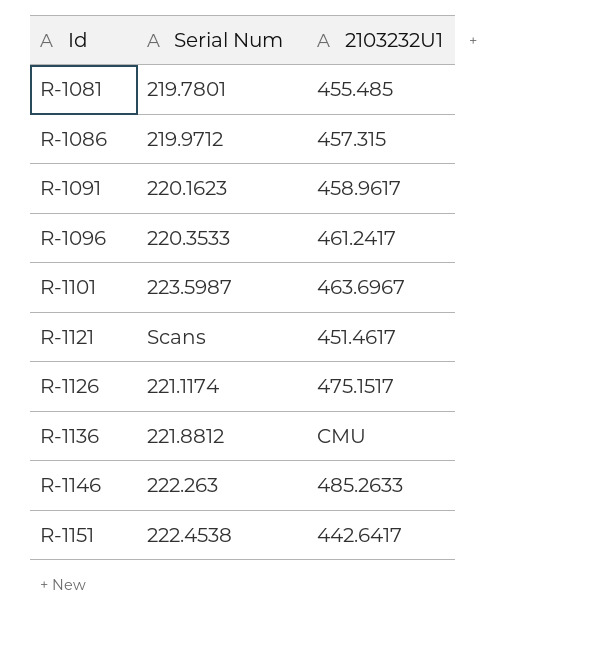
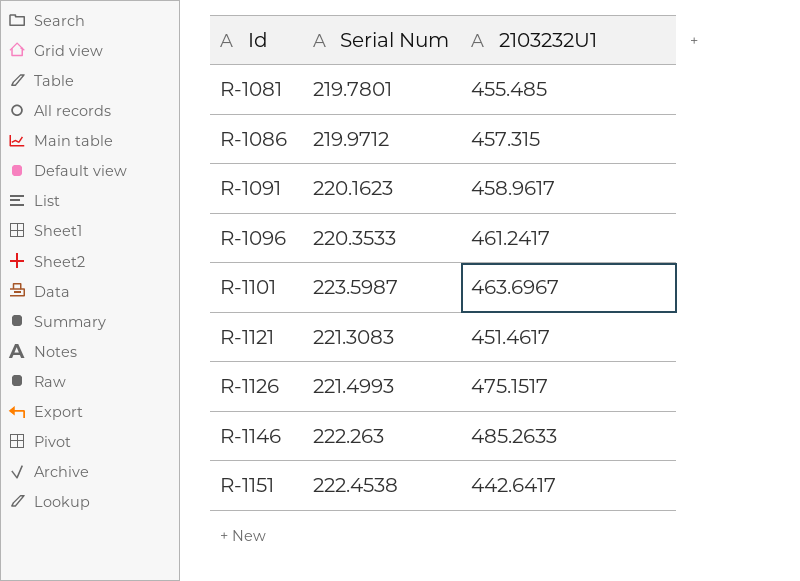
row R-1136: 221.8812 | CMU -> none
R-1121 | Serial Num: Scans -> 221.3083
R-1126 | Serial Num: 221.1174 -> 221.4993

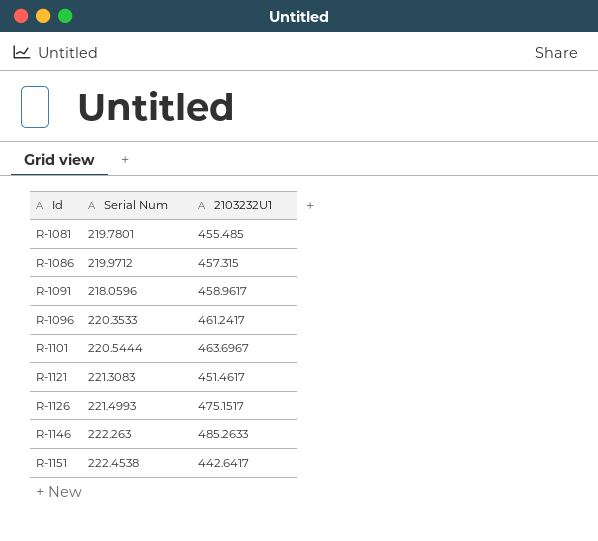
R-1091 | Serial Num: 220.1623 -> 218.0596
R-1101 | Serial Num: 223.5987 -> 220.5444

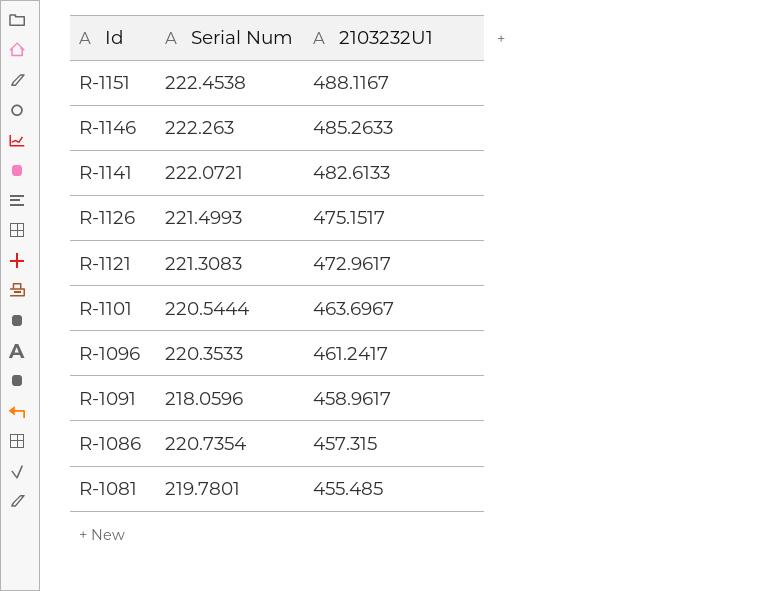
row order: Id ascending -> Id descending
R-1151 | 2103232U1: 442.6417 -> 488.1167
row R-1141: none -> 222.0721 | 482.6133
R-1121 | 2103232U1: 451.4617 -> 472.9617
R-1086 | Serial Num: 219.9712 -> 220.7354

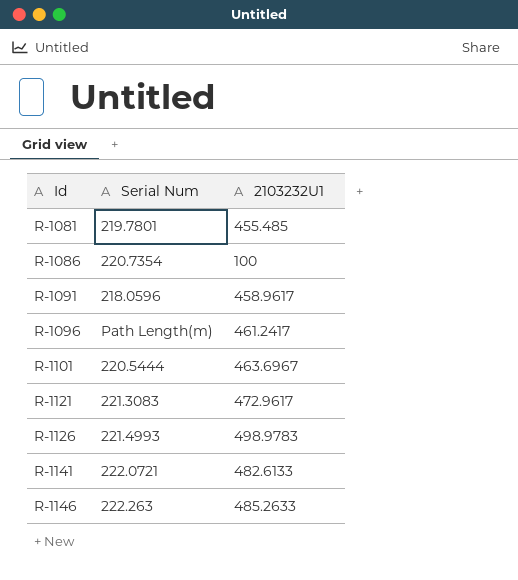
row order: Id descending -> Id ascending
row R-1151: 222.4538 | 488.1167 -> none
R-1086 | 2103232U1: 457.315 -> 100
R-1096 | Serial Num: 220.3533 -> Path Length(m)
R-1126 | 2103232U1: 475.1517 -> 498.9783

